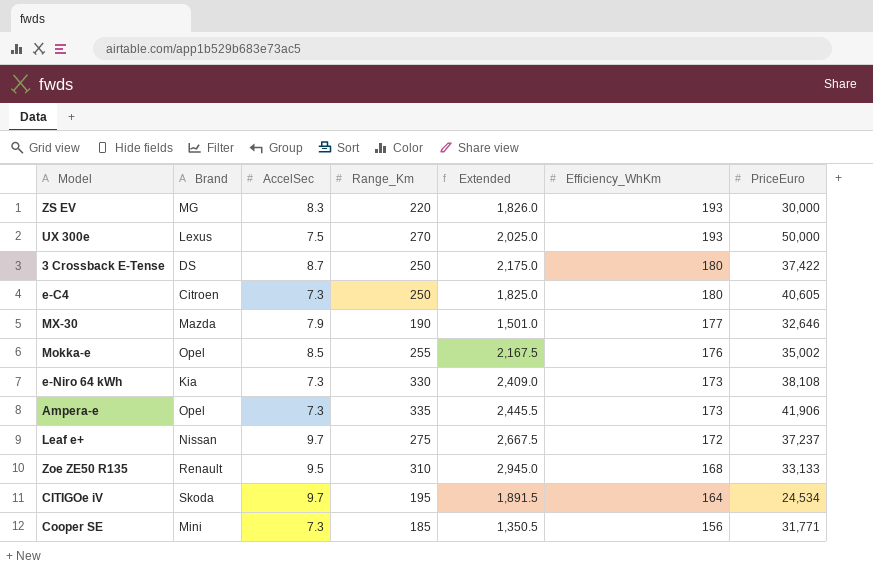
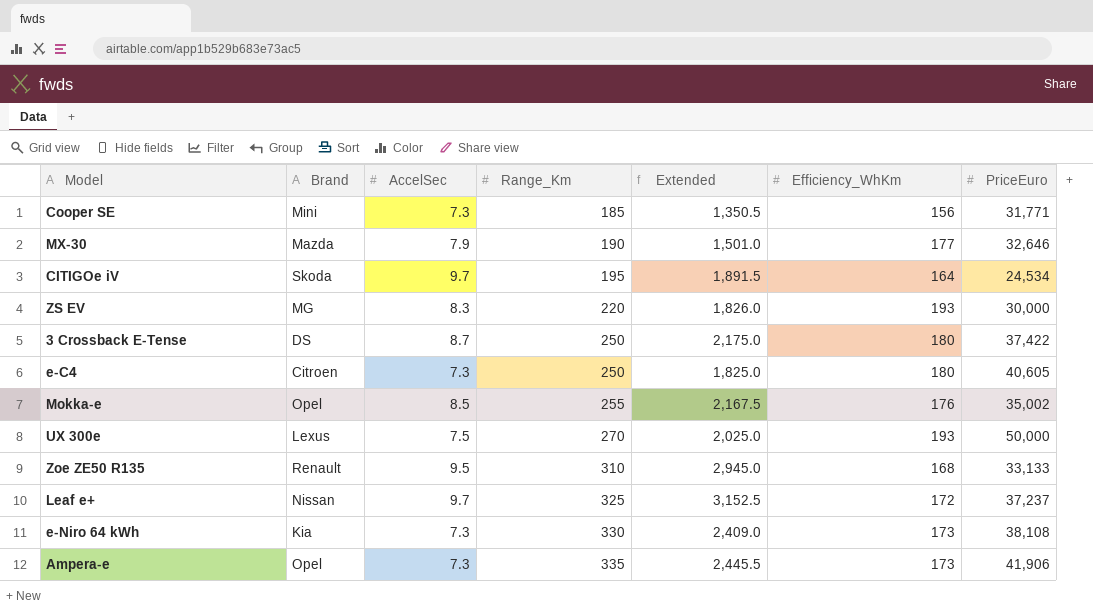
row order: Efficiency_WhKm descending -> Range_Km ascending
Leaf e+ | Range_Km: 275 -> 325
Leaf e+ | Extended: 2,667.5 -> 3,152.5

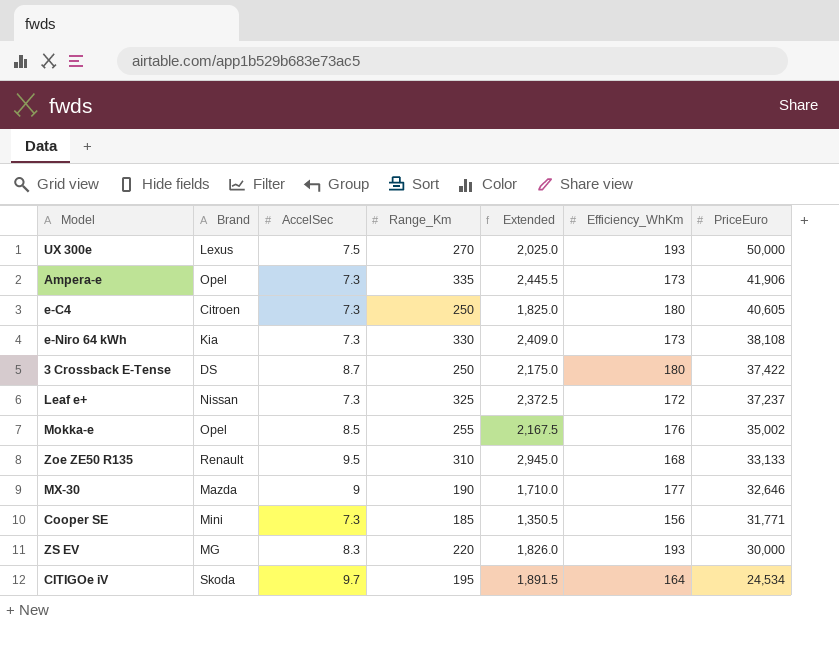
row order: Range_Km ascending -> PriceEuro descending
Leaf e+ | AccelSec: 9.7 -> 7.3
Leaf e+ | Extended: 3,152.5 -> 2,372.5
MX-30 | AccelSec: 7.9 -> 9
MX-30 | Extended: 1,501.0 -> 1,710.0

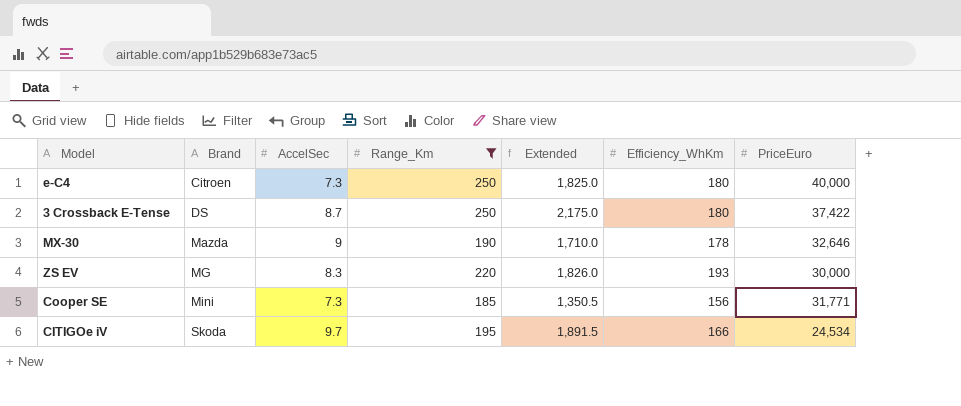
filter: none -> Range_Km <= 250
row order: PriceEuro descending -> Brand ascending
e-C4 | PriceEuro: 40,605 -> 40,000
MX-30 | Efficiency_WhKm: 177 -> 178
CITIGOe iV | Efficiency_WhKm: 164 -> 166

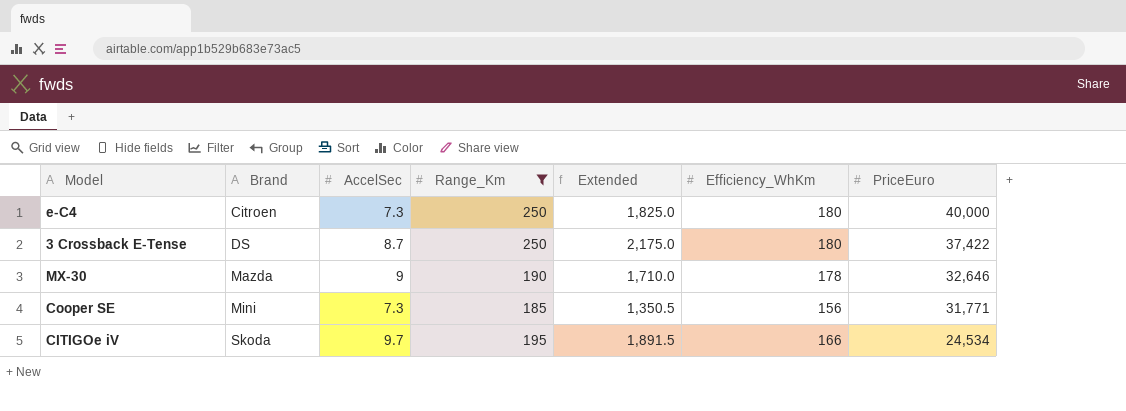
row ZS EV: MG | 8.3 | 220 | 1,826.0 | 193 | 30,000 -> none

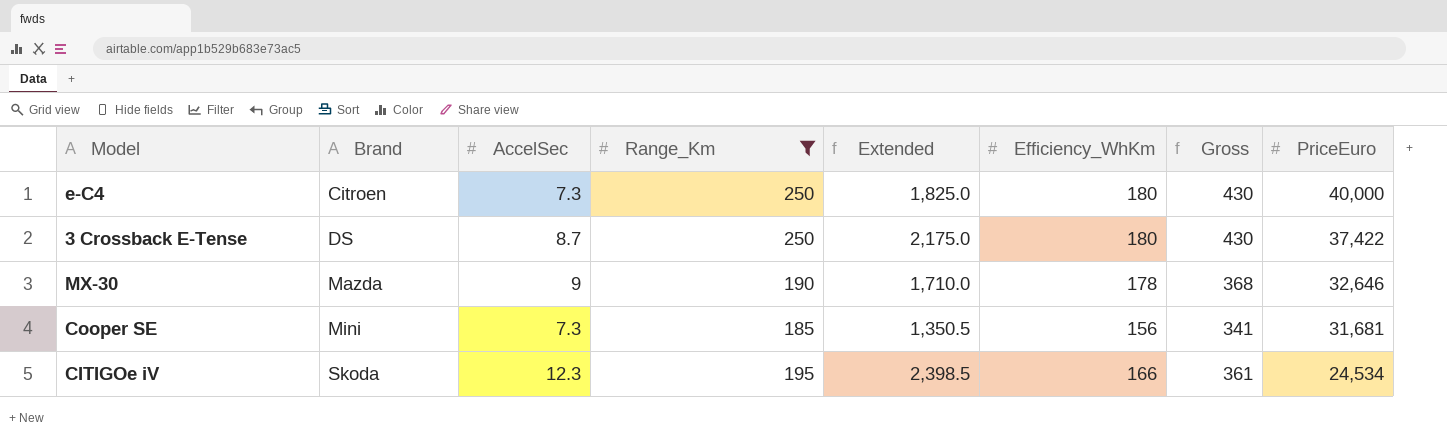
column Gross | formula: none -> [Range_Km] + [Efficiency_WhKm]
Cooper SE | PriceEuro: 31,771 -> 31,681
CITIGOe iV | AccelSec: 9.7 -> 12.3
CITIGOe iV | Extended: 1,891.5 -> 2,398.5

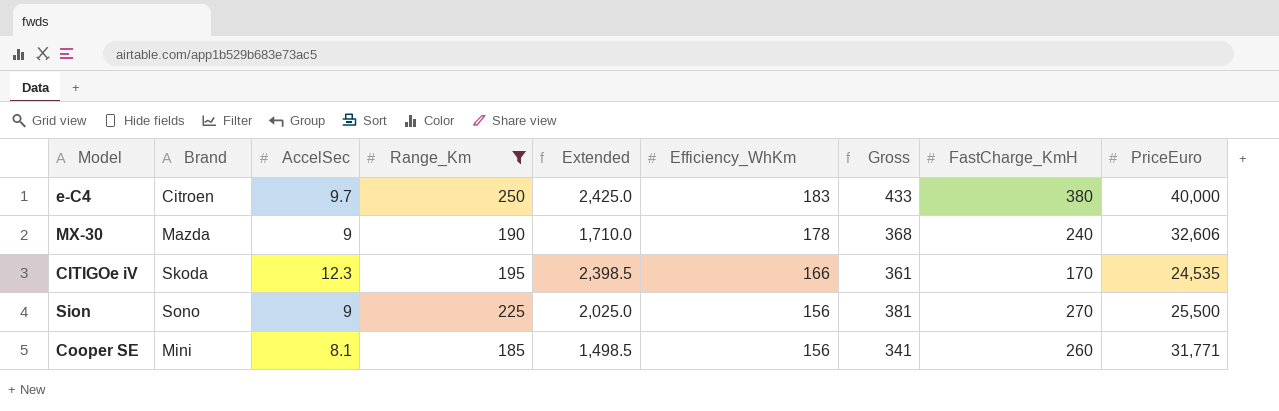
row order: Brand ascending -> Efficiency_WhKm descending
column FastCharge_KmH | position: none -> 8
row 3 Crossback E-Tense: DS | 8.7 | 250 | 2,175.0 | 180 | 430 | 37,422 -> none
e-C4 | AccelSec: 7.3 -> 9.7
e-C4 | Extended: 1,825.0 -> 2,425.0
e-C4 | Efficiency_WhKm: 180 -> 183
e-C4 | Gross: 430 -> 433
MX-30 | PriceEuro: 32,646 -> 32,606
CITIGOe iV | PriceEuro: 24,534 -> 24,535
row Sion: none -> Sono | 9 | 225 | 2,025.0 | 156 | 381 | 270 | 25,500
Cooper SE | AccelSec: 7.3 -> 8.1
Cooper SE | Extended: 1,350.5 -> 1,498.5
Cooper SE | PriceEuro: 31,681 -> 31,771

